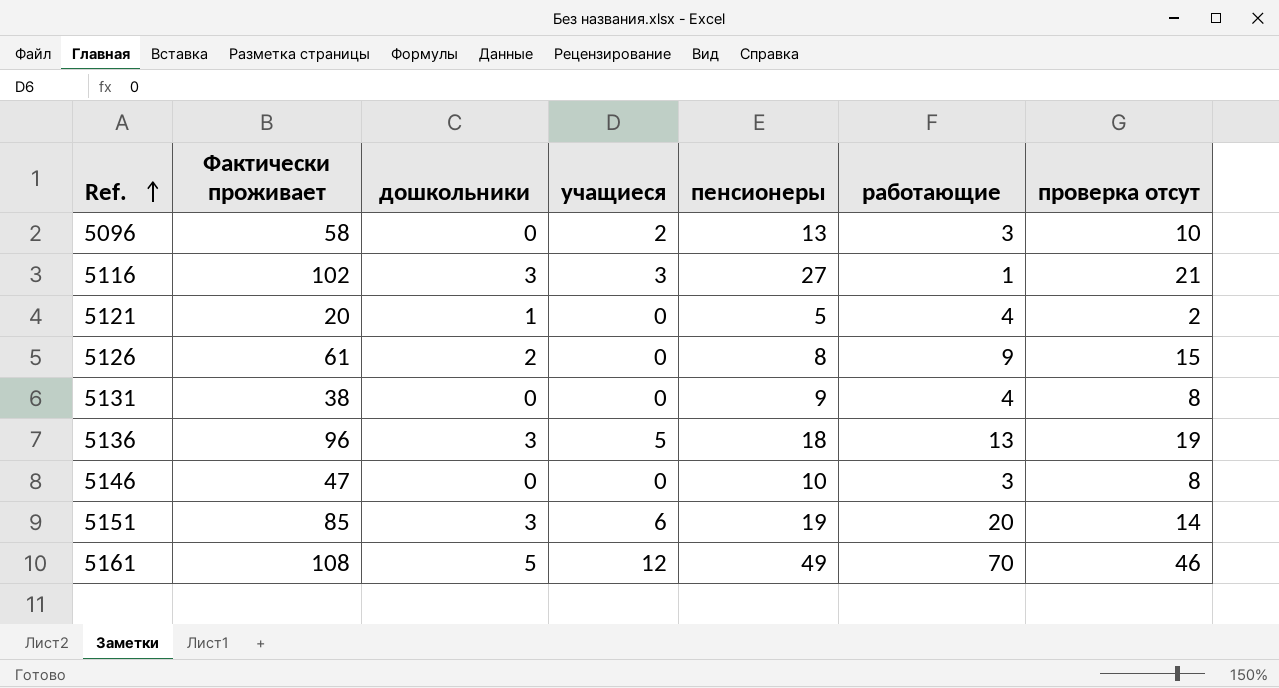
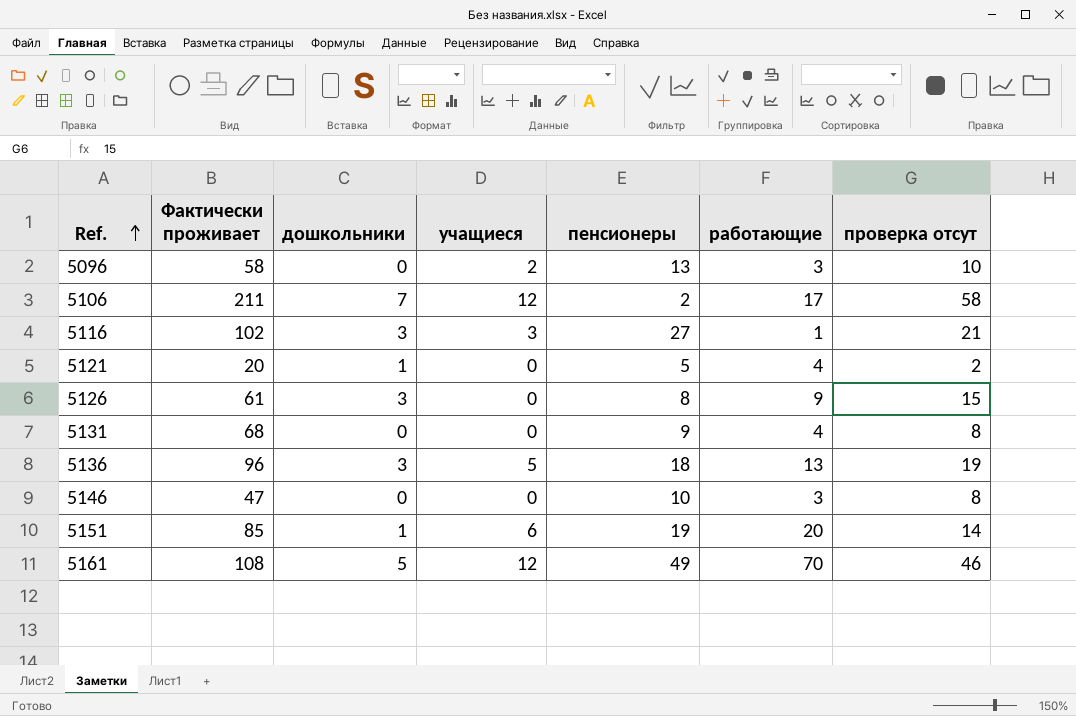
row 5106: none -> 211 | 7 | 12 | 2 | 17 | 58
5126 | дошкольники: 2 -> 3
5131 | Фактически проживает: 38 -> 68
5151 | дошкольники: 3 -> 1

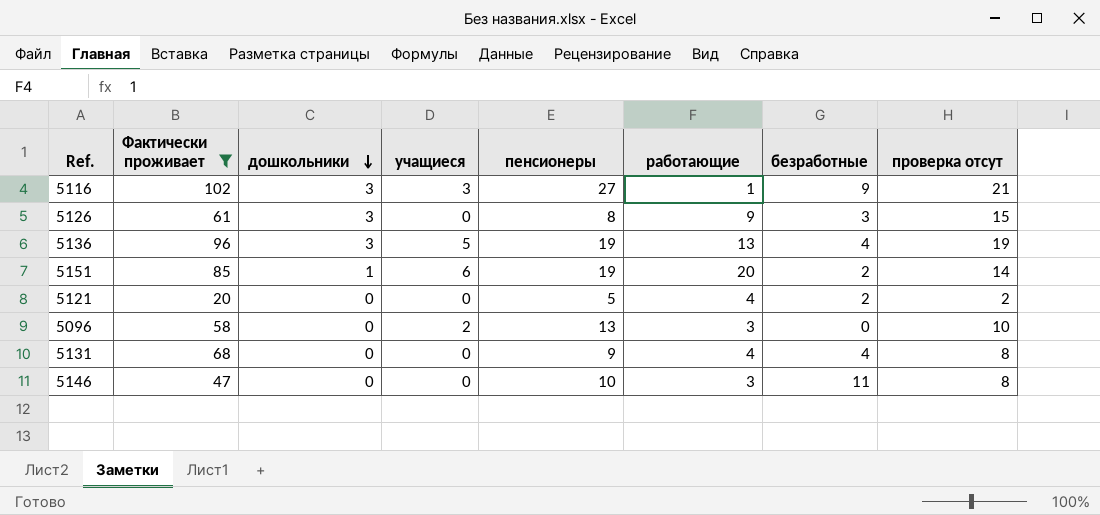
filter: none -> Фактически проживает <= 102
row order: Ref. ascending -> дошкольники descending
column безработные | position: none -> 7
5136 | пенсионеры: 18 -> 19
5121 | дошкольники: 1 -> 0

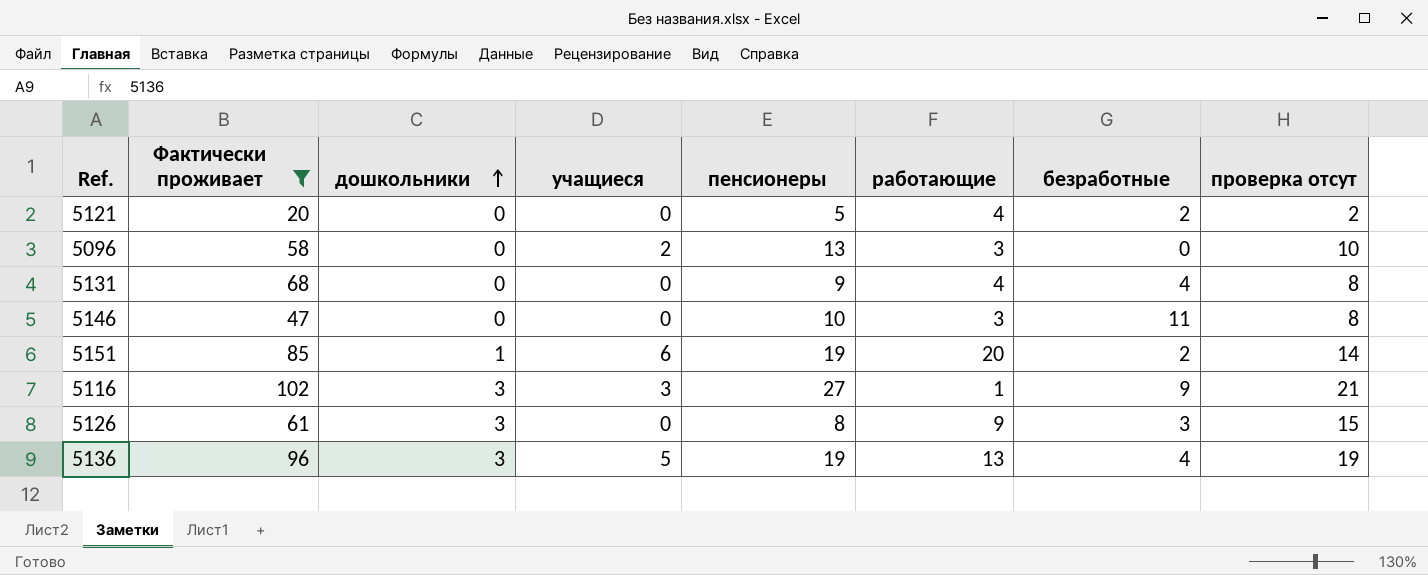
row order: дошкольники descending -> дошкольники ascending

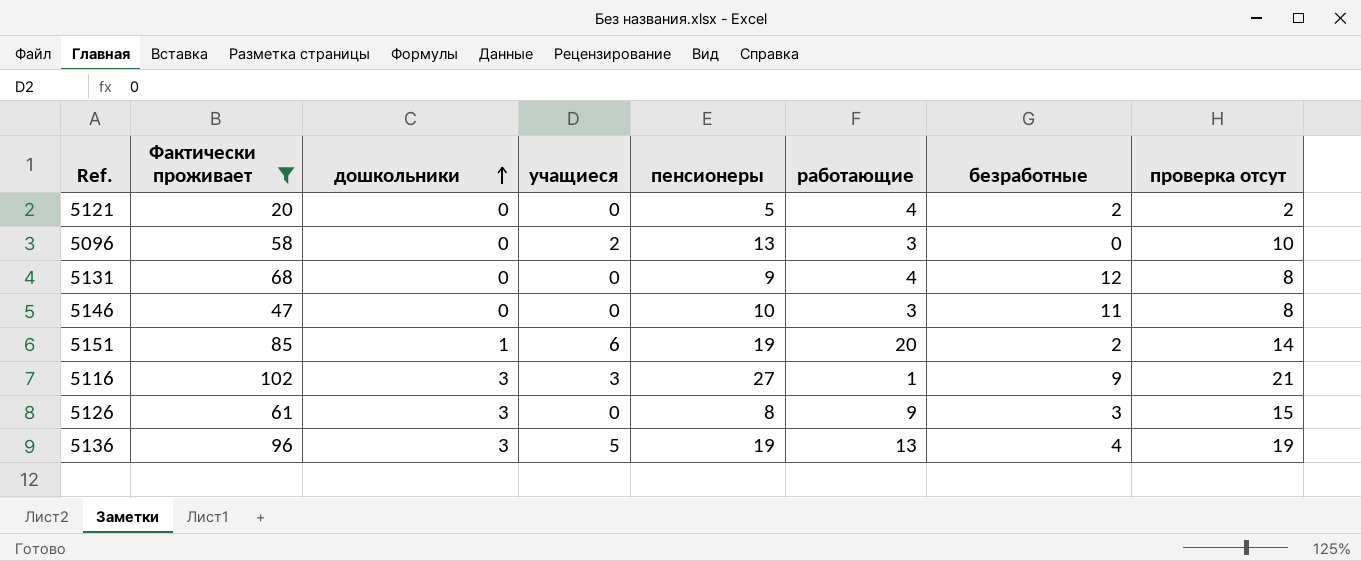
5131 | безработные: 4 -> 12

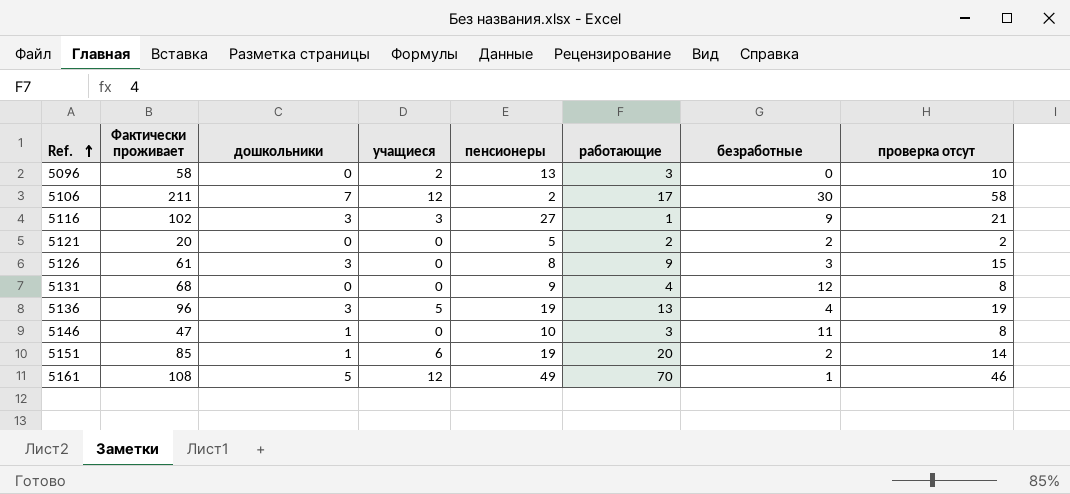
filter: Фактически проживает <= 102 -> none
row order: дошкольники ascending -> Ref. ascending
5121 | работающие: 4 -> 2
5146 | дошкольники: 0 -> 1

